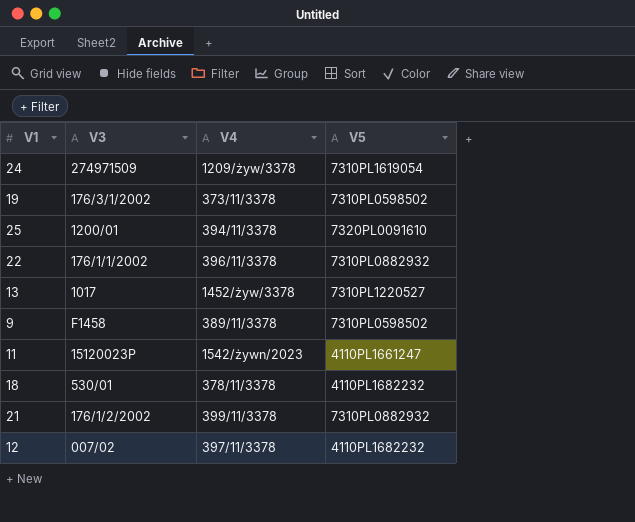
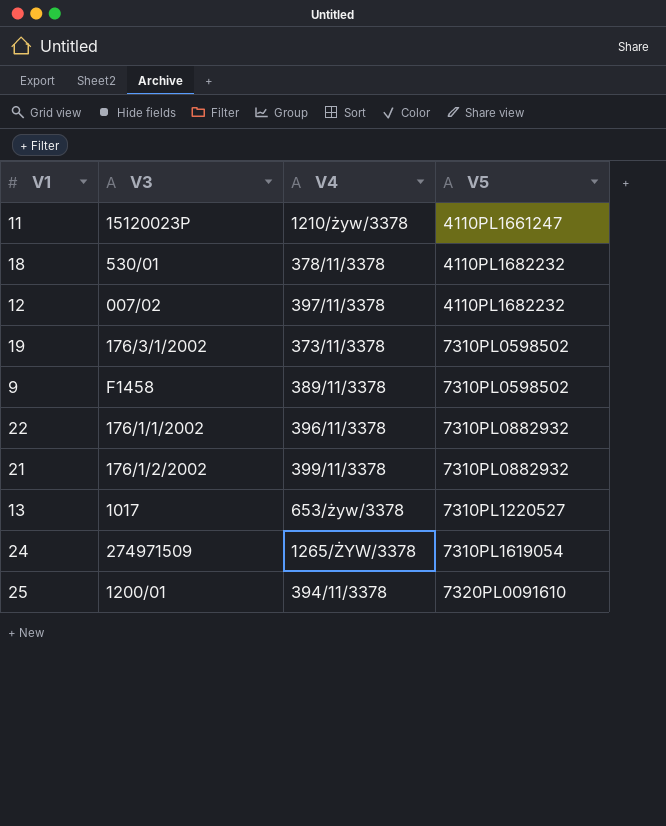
row order: none -> V5 ascending
11 | V4: 1542/żywn/2023 -> 1210/żyw/3378
13 | V4: 1452/żyw/3378 -> 653/żyw/3378
24 | V4: 1209/żyw/3378 -> 1265/ŻYW/3378

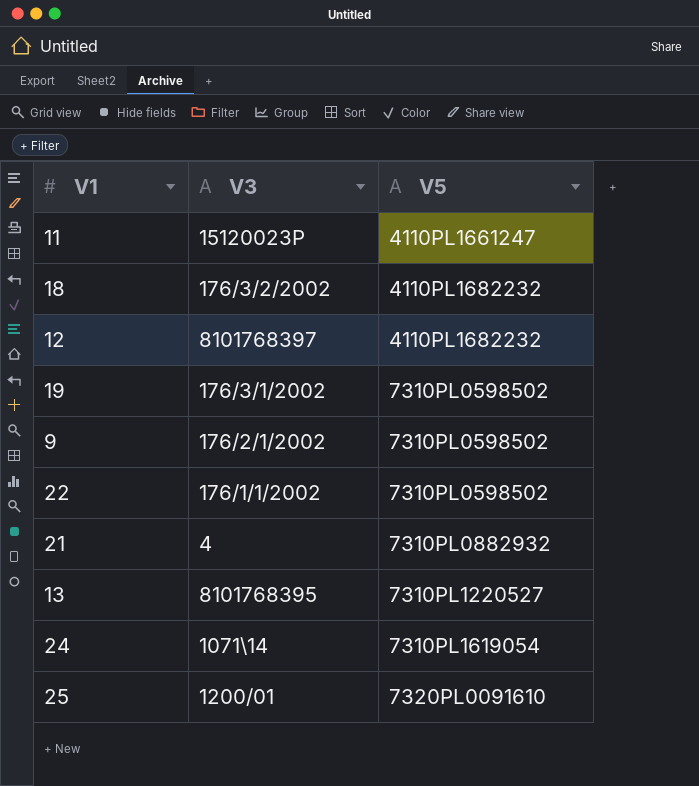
column V4 | position: 3 -> none
18 | V3: 530/01 -> 176/3/2/2002
12 | V3: 007/02 -> 8101768397
9 | V3: F1458 -> 176/2/1/2002
22 | V5: 7310PL0882932 -> 7310PL0598502
21 | V3: 176/1/2/2002 -> 4
13 | V3: 1017 -> 8101768395
24 | V3: 274971509 -> 1071\14

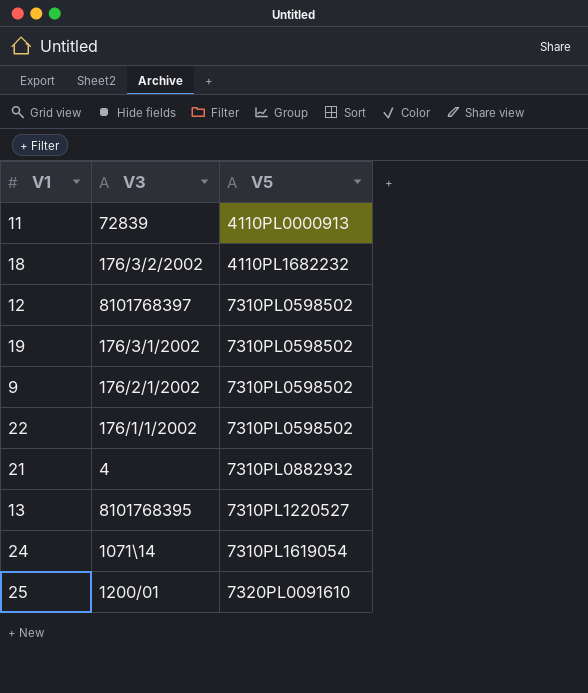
11 | V3: 15120023P -> 72839
11 | V5: 4110PL1661247 -> 4110PL0000913
12 | V5: 4110PL1682232 -> 7310PL0598502

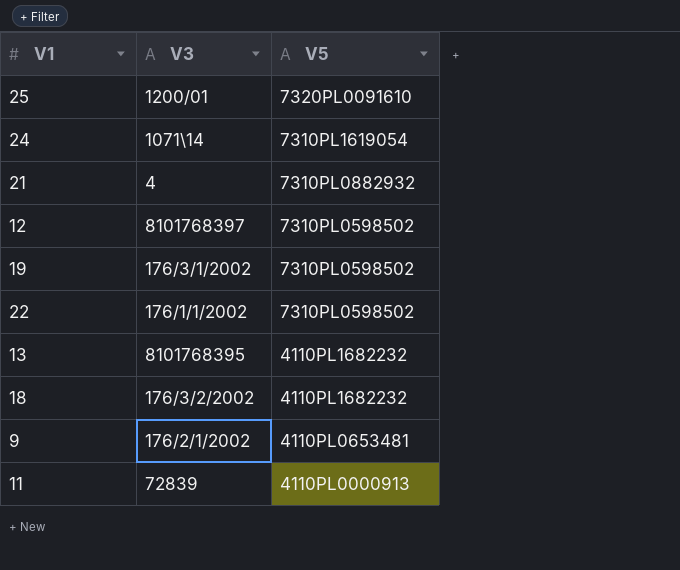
row order: V5 ascending -> V5 descending
13 | V5: 7310PL1220527 -> 4110PL1682232
9 | V5: 7310PL0598502 -> 4110PL0653481

